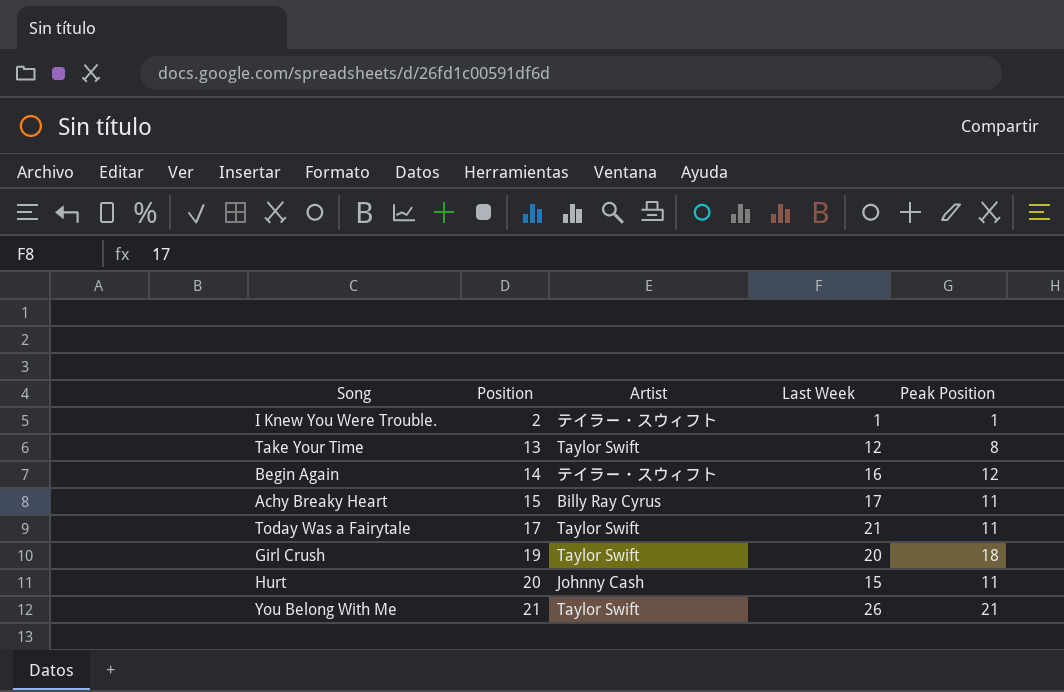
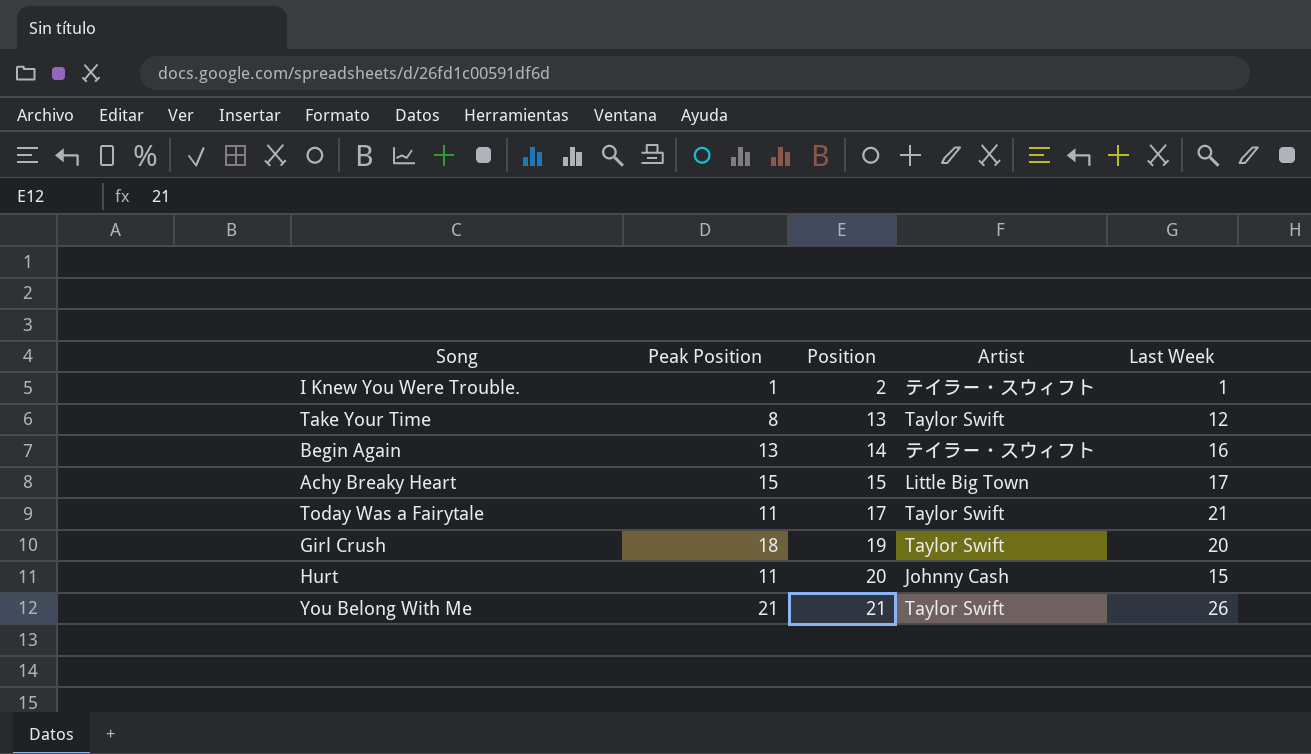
column Peak Position | position: 5 -> 2
Begin Again | Peak Position: 12 -> 13
Achy Breaky Heart | Peak Position: 11 -> 15
Achy Breaky Heart | Artist: Billy Ray Cyrus -> Little Big Town

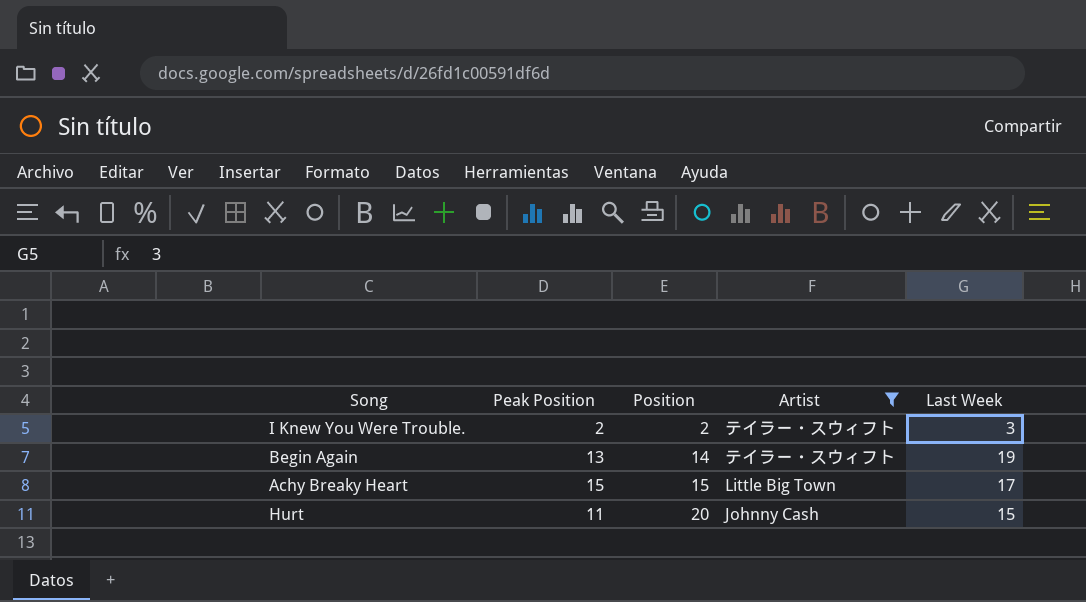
filter: none -> Artist != Taylor Swift
I Knew You Were Trouble. | Peak Position: 1 -> 2
I Knew You Were Trouble. | Last Week: 1 -> 3
Begin Again | Last Week: 16 -> 19

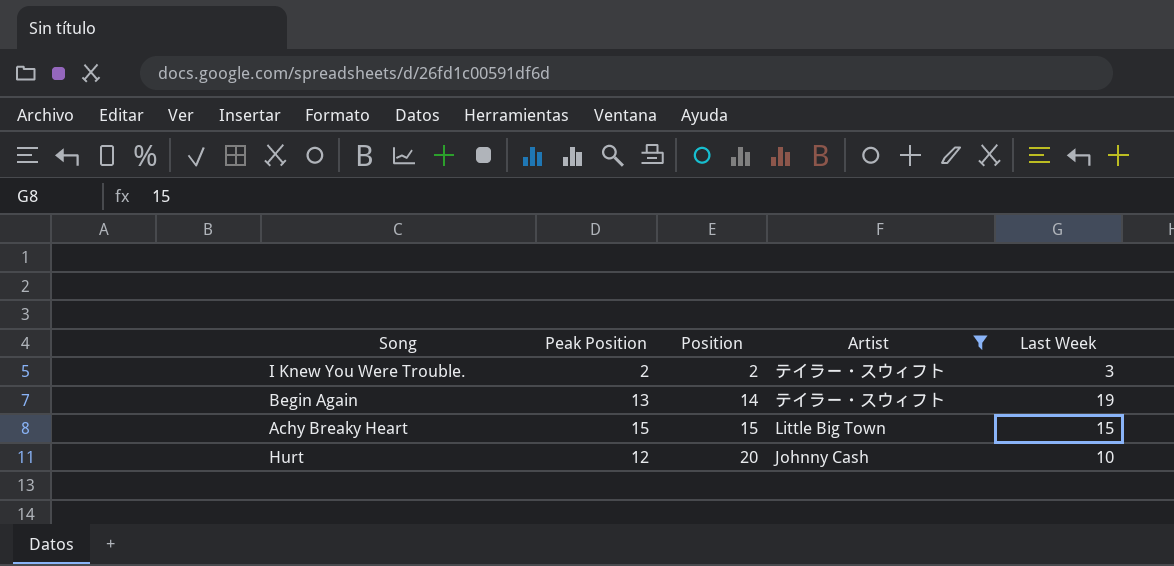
Achy Breaky Heart | Last Week: 17 -> 15
Hurt | Peak Position: 11 -> 12
Hurt | Last Week: 15 -> 10

